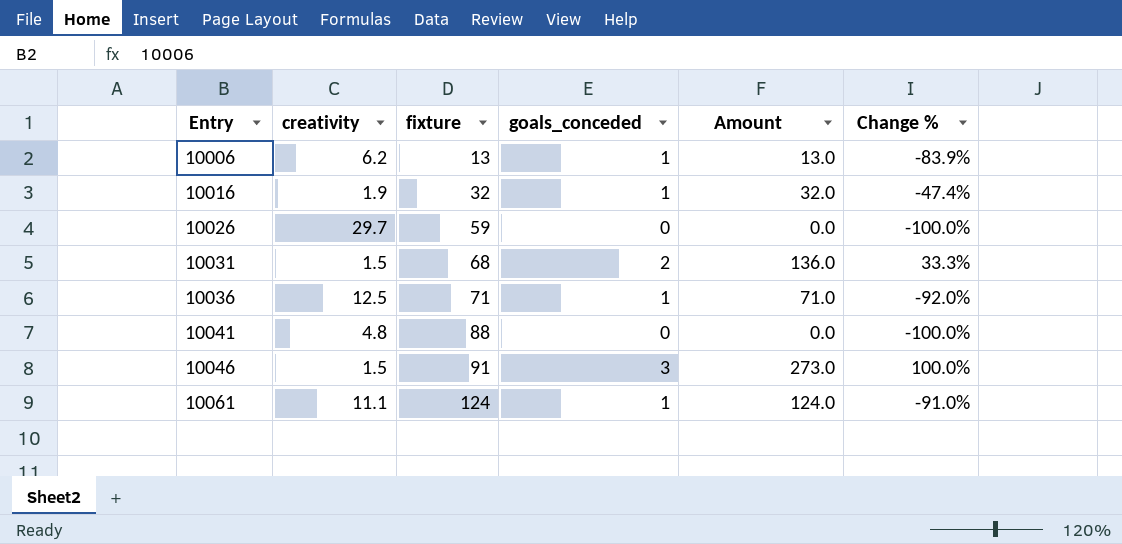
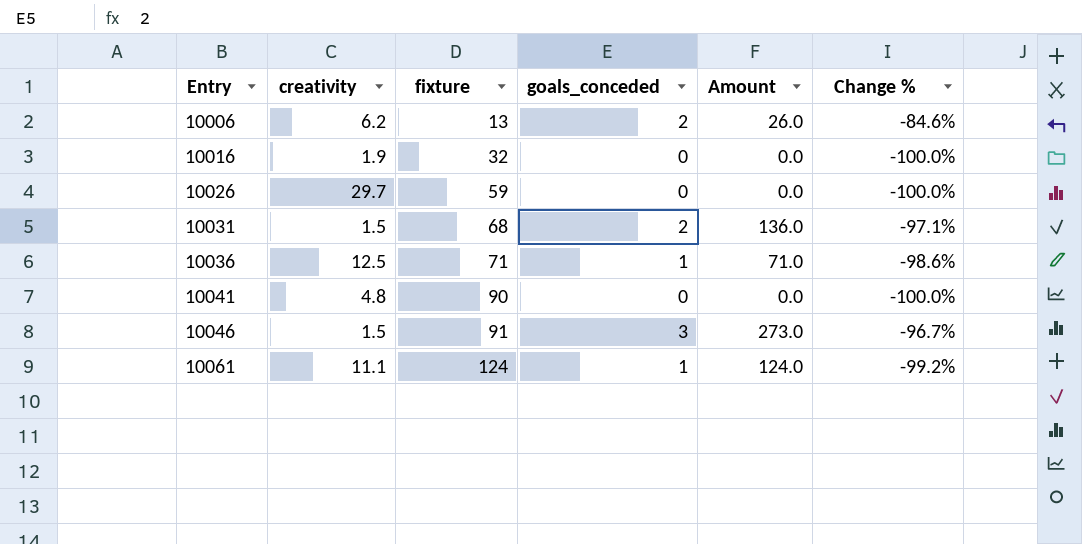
column Change % | formula: ([goals_conceded] - [creativity]) / [creativity] -> ([goals_conceded] - [fixture]) / [fixture]
10006 | goals_conceded: 1 -> 2
10006 | Amount: 13.0 -> 26.0
10016 | goals_conceded: 1 -> 0
10016 | Amount: 32.0 -> 0.0
10041 | fixture: 88 -> 90

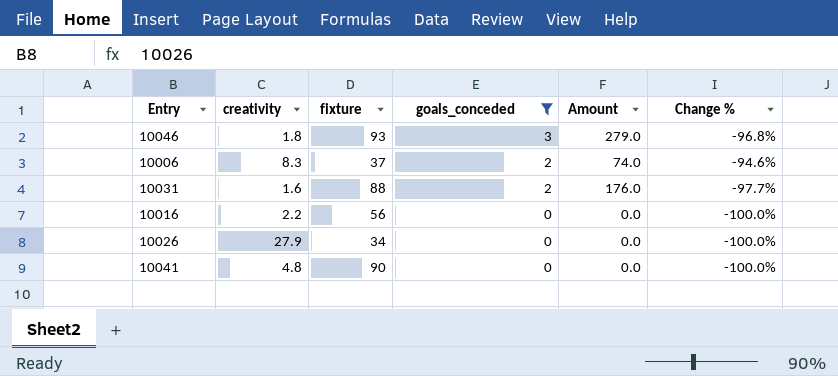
filter: none -> goals_conceded != 1
row order: Entry ascending -> goals_conceded descending
10046 | creativity: 1.5 -> 1.8
10046 | fixture: 91 -> 93
10046 | Amount: 273.0 -> 279.0
10046 | Change %: -96.7% -> -96.8%
10006 | creativity: 6.2 -> 8.3
10006 | fixture: 13 -> 37
10006 | Amount: 26.0 -> 74.0
10006 | Change %: -84.6% -> -94.6%
10031 | creativity: 1.5 -> 1.6
10031 | fixture: 68 -> 88
10031 | Amount: 136.0 -> 176.0
10031 | Change %: -97.1% -> -97.7%
10016 | creativity: 1.9 -> 2.2
10016 | fixture: 32 -> 56
10026 | creativity: 29.7 -> 27.9
10026 | fixture: 59 -> 34

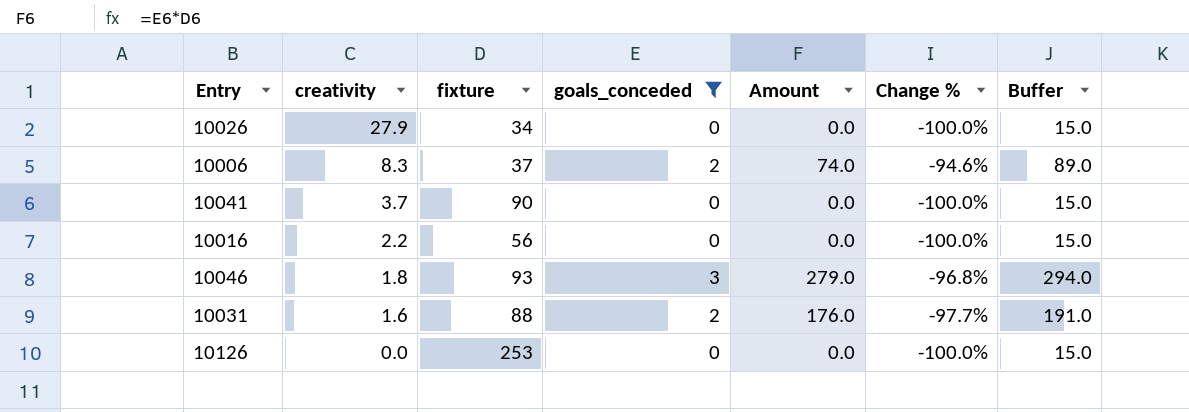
row order: goals_conceded descending -> creativity descending
column Buffer | formula: none -> [Amount] + 15
10041 | creativity: 4.8 -> 3.7
row 10126: none -> 0.0 | 253 | 0 | 0.0 | -100.0% | 15.0

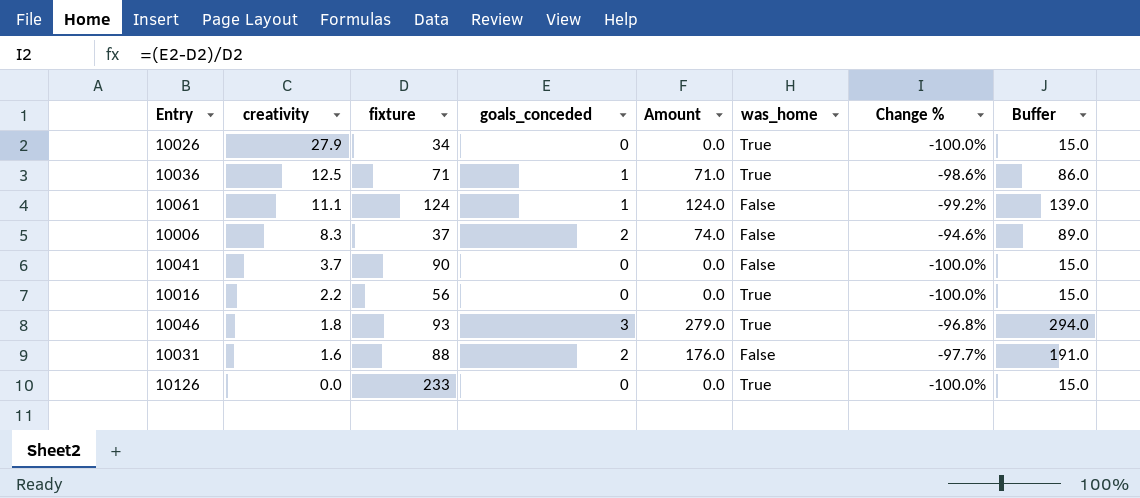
filter: goals_conceded != 1 -> none
column was_home | position: none -> 6
10126 | fixture: 253 -> 233

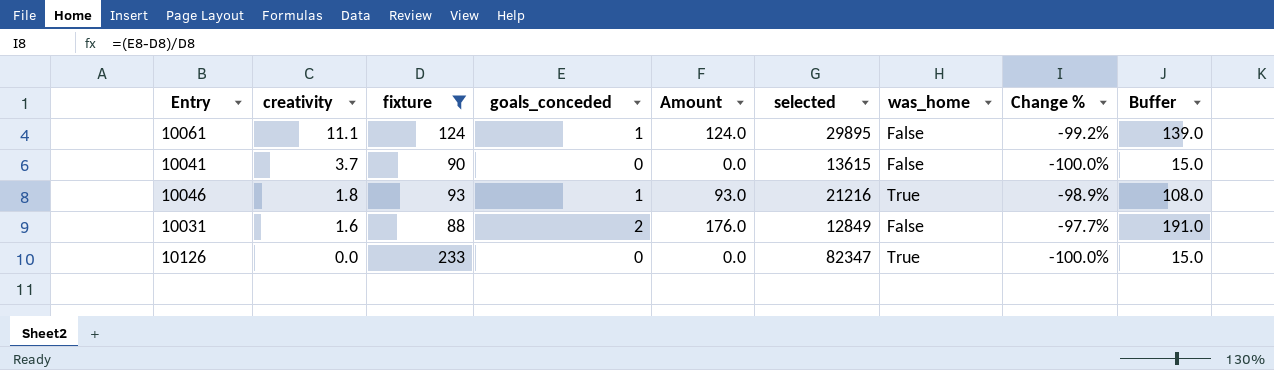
filter: none -> fixture >= 88
column selected | position: none -> 6
10046 | goals_conceded: 3 -> 1
10046 | Amount: 279.0 -> 93.0
10046 | Change %: -96.8% -> -98.9%
10046 | Buffer: 294.0 -> 108.0

